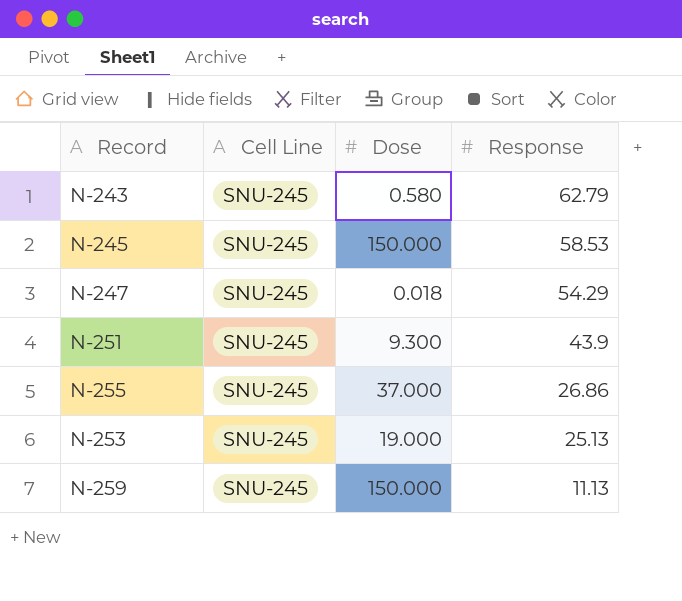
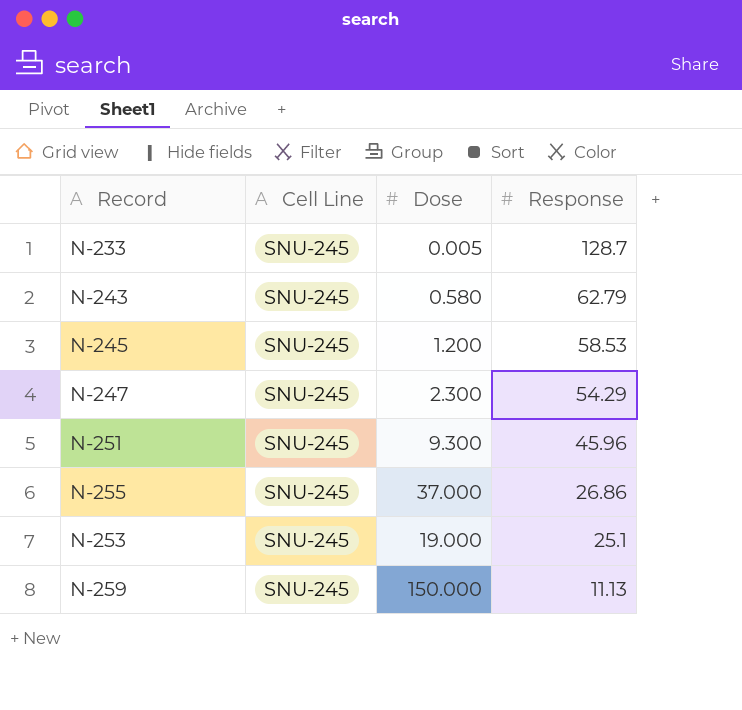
row N-233: none -> SNU-245 | 0.005 | 128.7
N-245 | Dose: 150.000 -> 1.200
N-247 | Dose: 0.018 -> 2.300
N-251 | Response: 43.9 -> 45.96
N-253 | Response: 25.13 -> 25.1

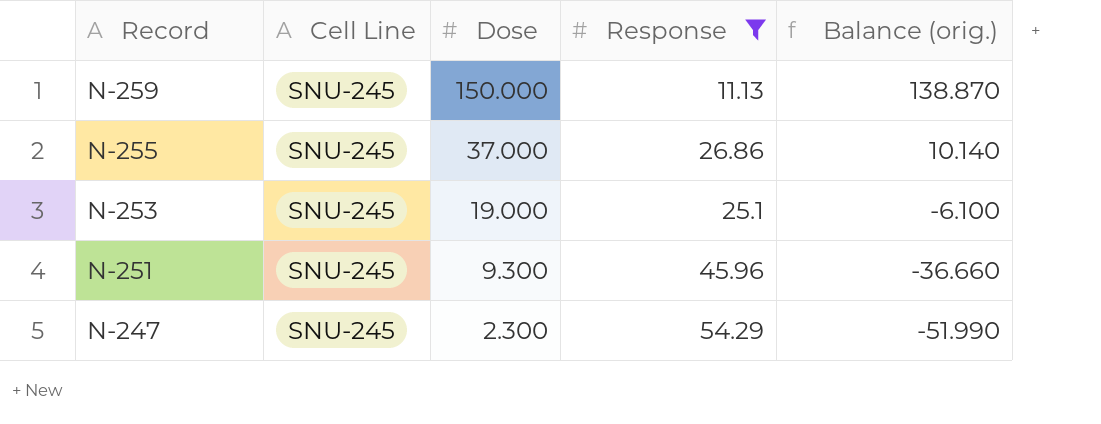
filter: none -> Response <= 54.29
row order: Response descending -> Record descending
column Balance (orig.) | formula: none -> [Dose] - [Response]

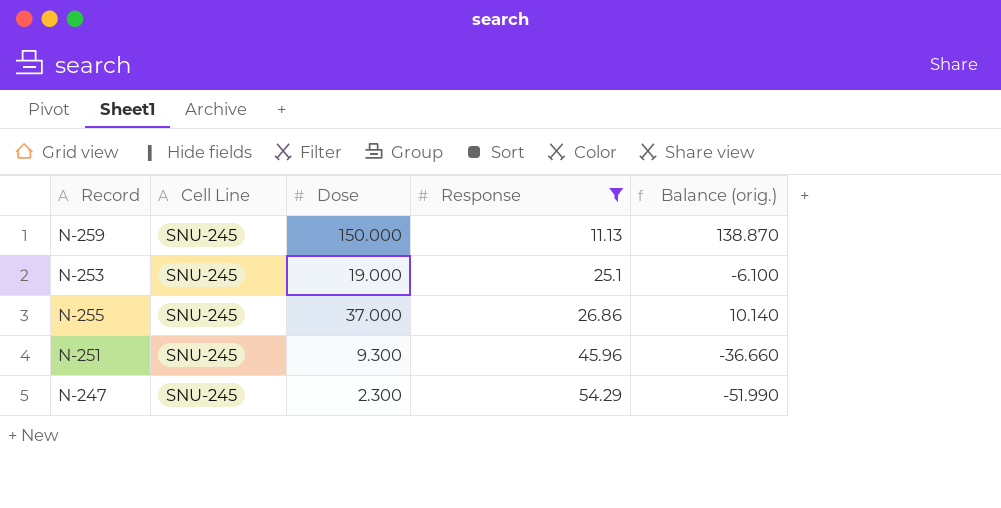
row order: Record descending -> Response ascending

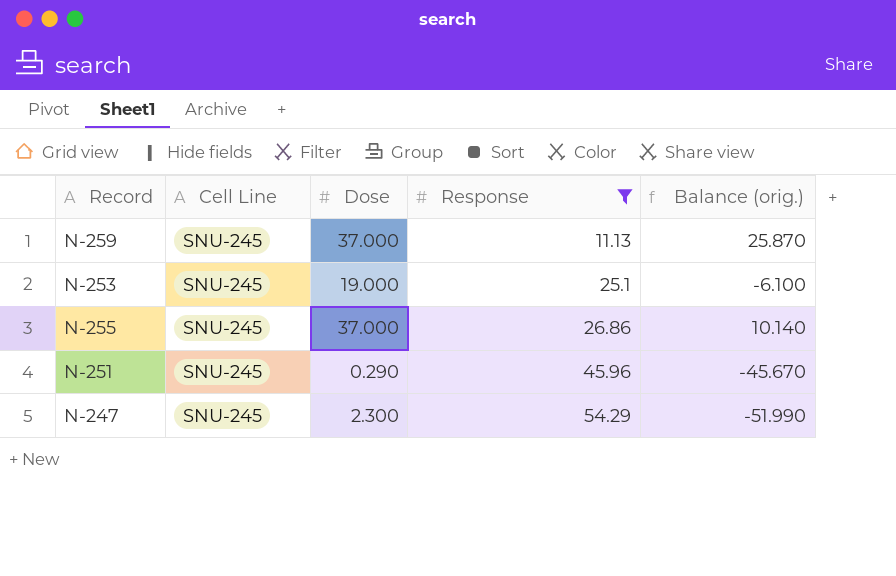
N-259 | Dose: 150.000 -> 37.000
N-259 | Balance (orig.): 138.870 -> 25.870
N-251 | Dose: 9.300 -> 0.290
N-251 | Balance (orig.): -36.660 -> -45.670

